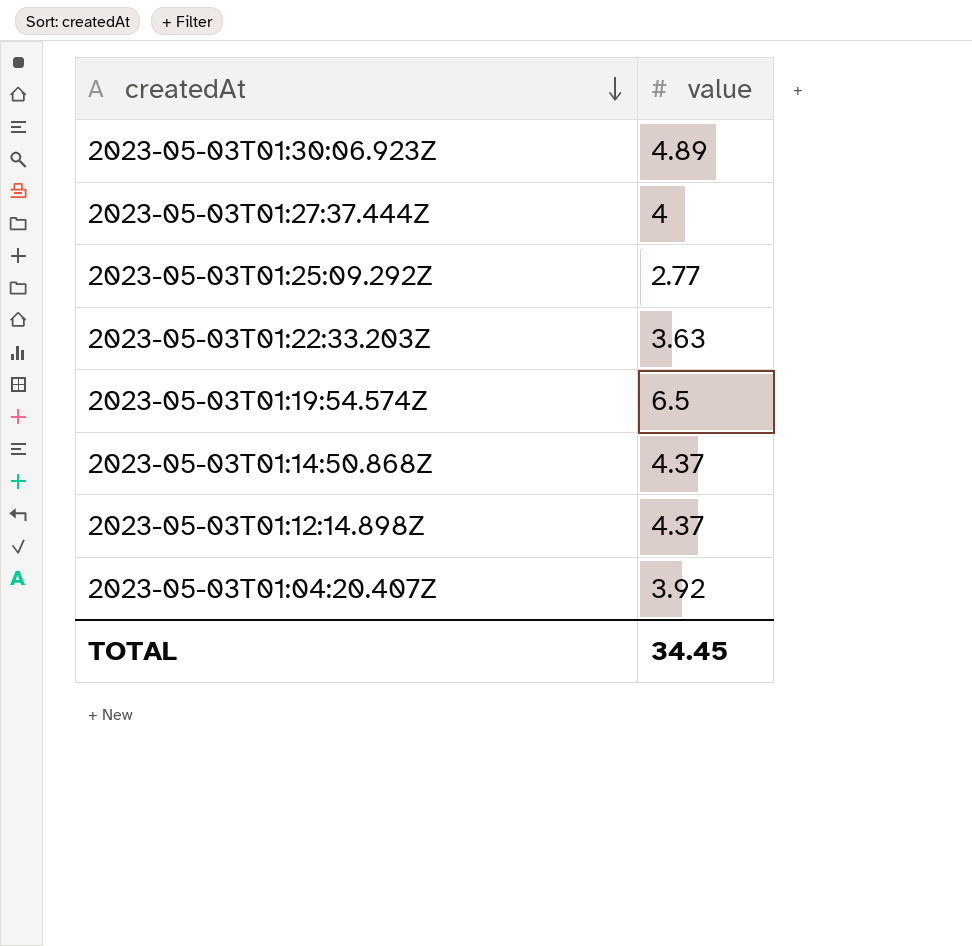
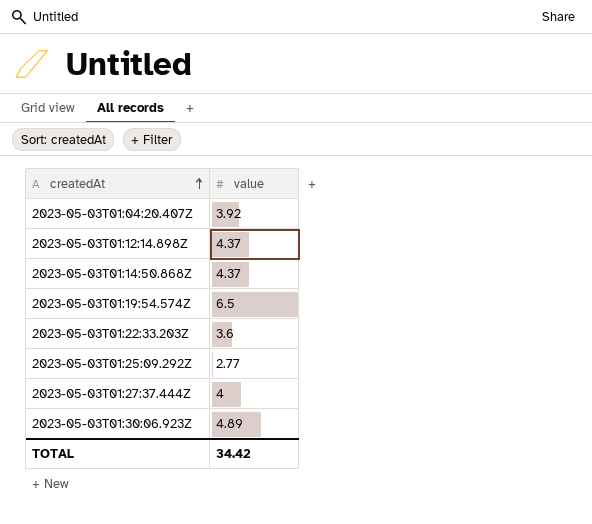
row order: createdAt descending -> createdAt ascending
2023-05-03T01:22:33.203Z | value: 3.63 -> 3.6
TOTAL | value: 34.45 -> 34.42

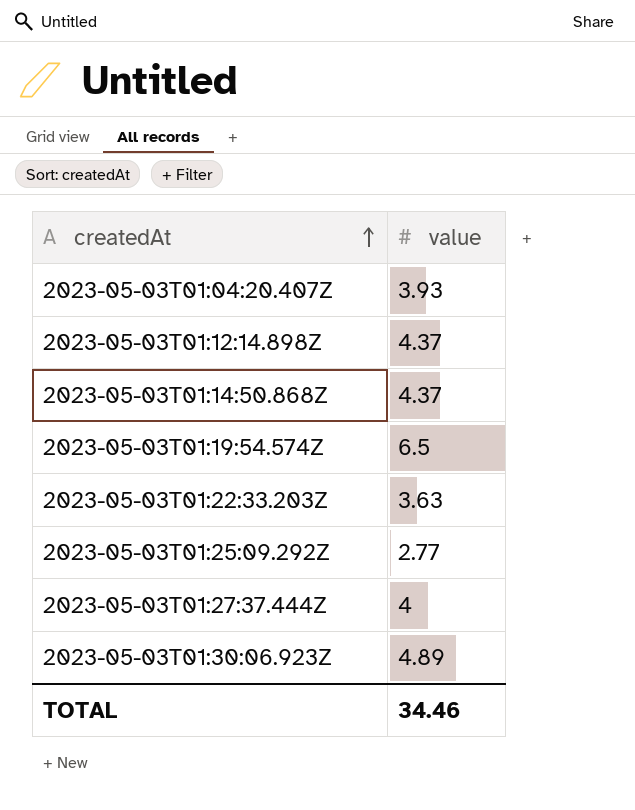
2023-05-03T01:04:20.407Z | value: 3.92 -> 3.93
2023-05-03T01:22:33.203Z | value: 3.6 -> 3.63
TOTAL | value: 34.42 -> 34.46

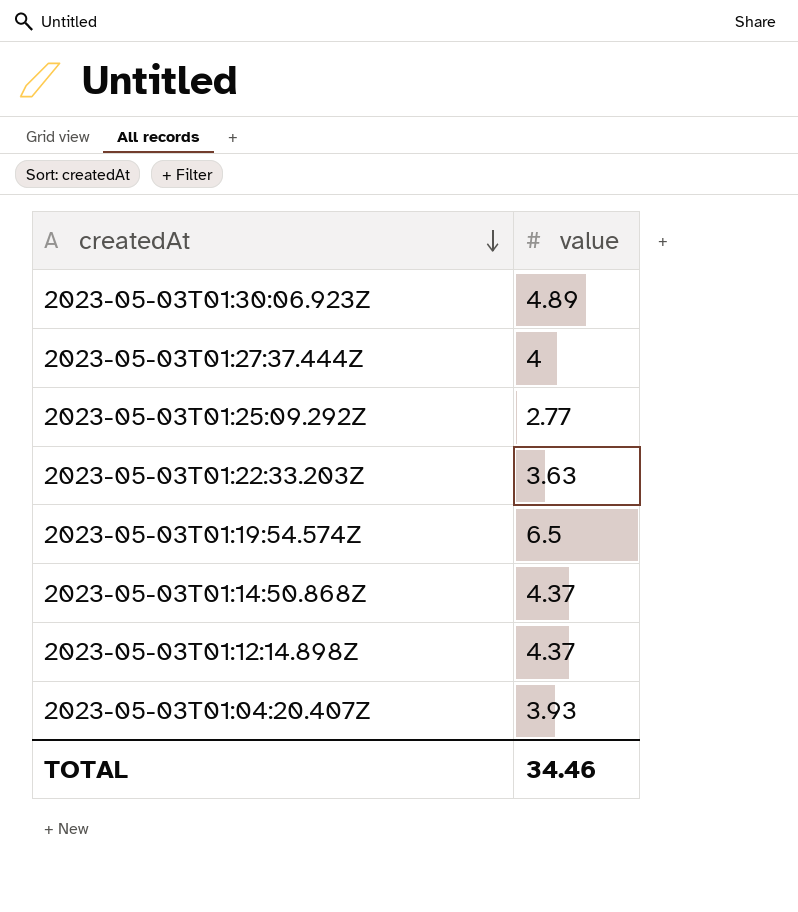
row order: createdAt ascending -> createdAt descending

